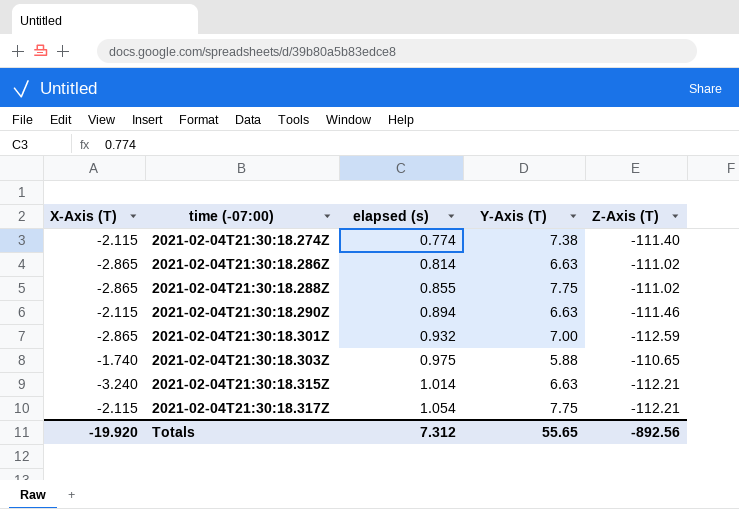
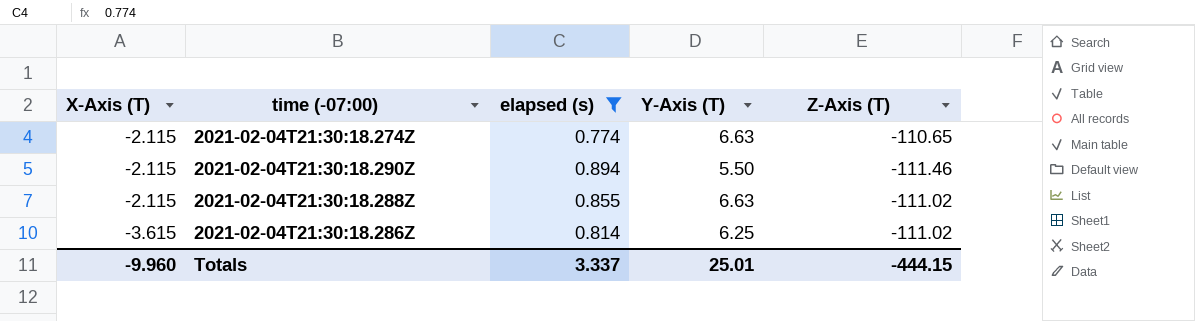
filter: none -> elapsed (s) <= 0.894
row order: time (-07:00) ascending -> X-Axis (T) descending
2021-02-04T21:30:18.274Z | Y-Axis (T): 7.38 -> 6.63
2021-02-04T21:30:18.274Z | Z-Axis (T): -111.40 -> -110.65
2021-02-04T21:30:18.290Z | Y-Axis (T): 6.63 -> 5.50
2021-02-04T21:30:18.288Z | X-Axis (T): -2.865 -> -2.115
2021-02-04T21:30:18.288Z | Y-Axis (T): 7.75 -> 6.63
2021-02-04T21:30:18.286Z | X-Axis (T): -2.865 -> -3.615
2021-02-04T21:30:18.286Z | Y-Axis (T): 6.63 -> 6.25
Totals | X-Axis (T): -19.920 -> -9.960
Totals | elapsed (s): 7.312 -> 3.337
Totals | Y-Axis (T): 55.65 -> 25.01
Totals | Z-Axis (T): -892.56 -> -444.15

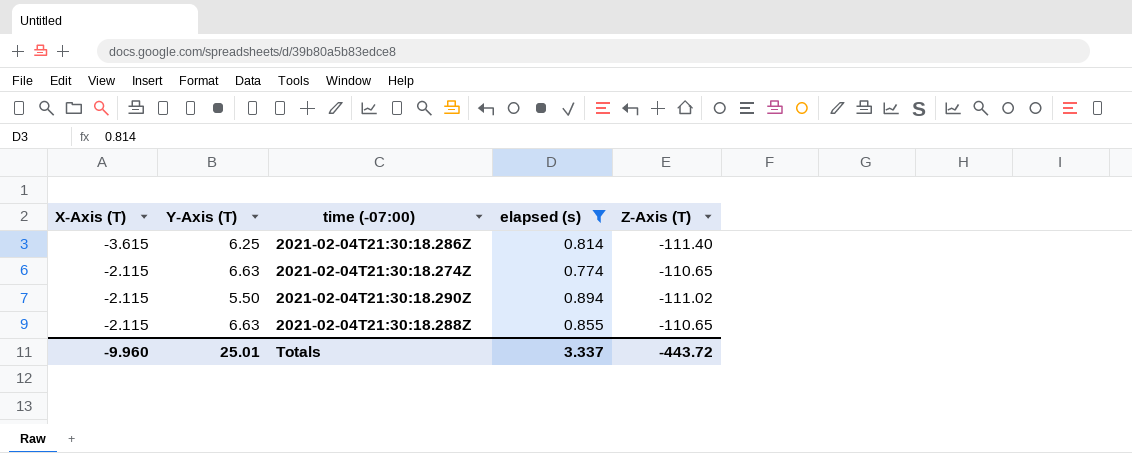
row order: X-Axis (T) descending -> X-Axis (T) ascending
column Y-Axis (T) | position: 4 -> 2
2021-02-04T21:30:18.286Z | Z-Axis (T): -111.02 -> -111.40
2021-02-04T21:30:18.290Z | Z-Axis (T): -111.46 -> -111.02
2021-02-04T21:30:18.288Z | Z-Axis (T): -111.02 -> -110.65
Totals | Z-Axis (T): -444.15 -> -443.72

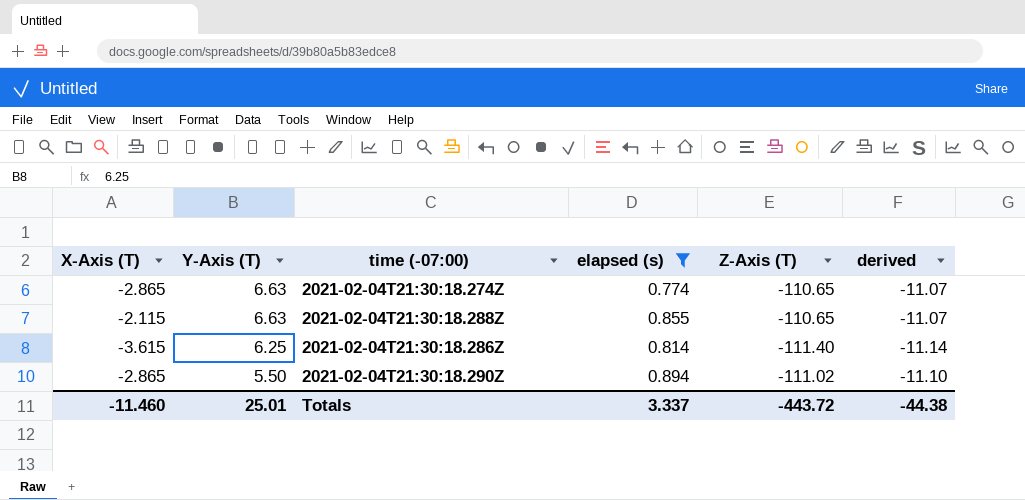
row order: X-Axis (T) ascending -> Y-Axis (T) descending
column derived | formula: none -> [Z-Axis (T)] * 0.1
2021-02-04T21:30:18.274Z | X-Axis (T): -2.115 -> -2.865
2021-02-04T21:30:18.290Z | X-Axis (T): -2.115 -> -2.865
Totals | X-Axis (T): -9.960 -> -11.460

